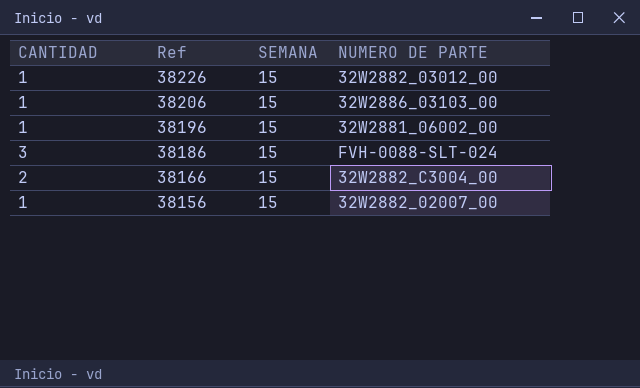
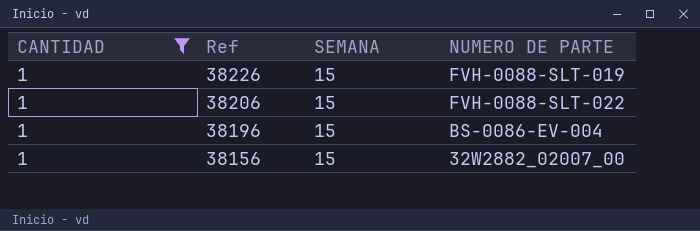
filter: none -> CANTIDAD = 1
38226 | NUMERO DE PARTE: 32W2882_03012_00 -> FVH-0088-SLT-019
38206 | NUMERO DE PARTE: 32W2886_03103_00 -> FVH-0088-SLT-022
38196 | NUMERO DE PARTE: 32W2881_06002_00 -> BS-0086-EV-004

